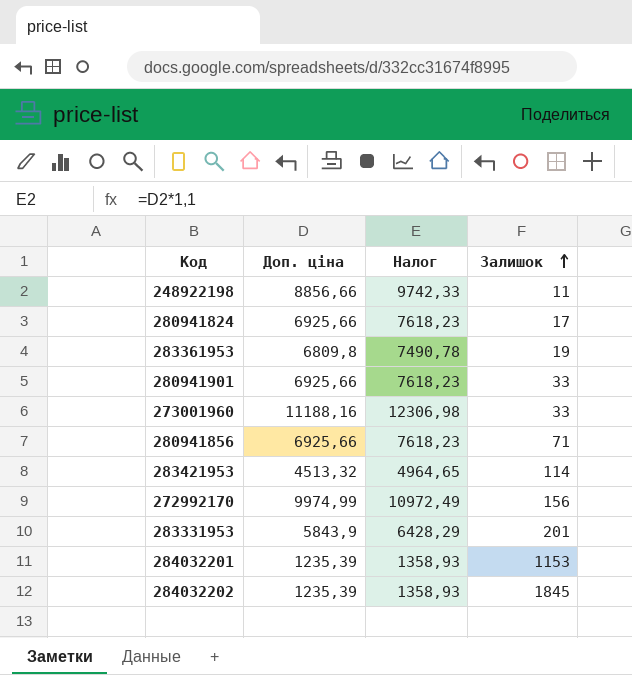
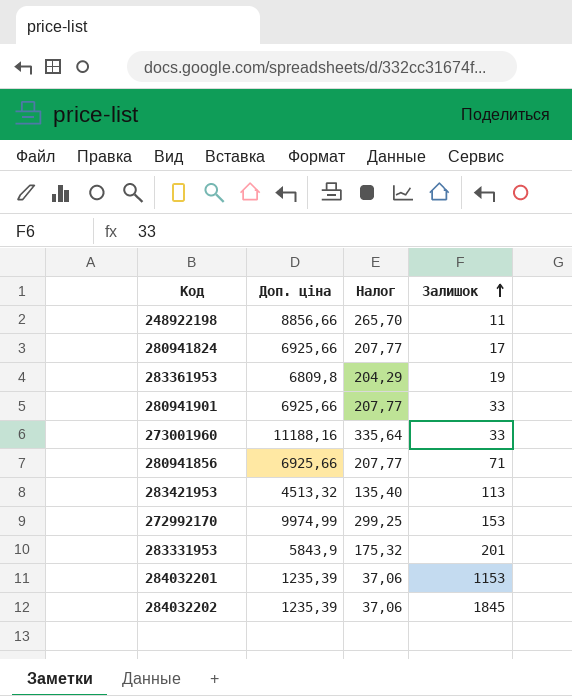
column Налог | formula: [Доп. ціна] * 1,1 -> [Доп. ціна] * 0,03
283421953 | Залишок: 114 -> 113
272992170 | Залишок: 156 -> 153

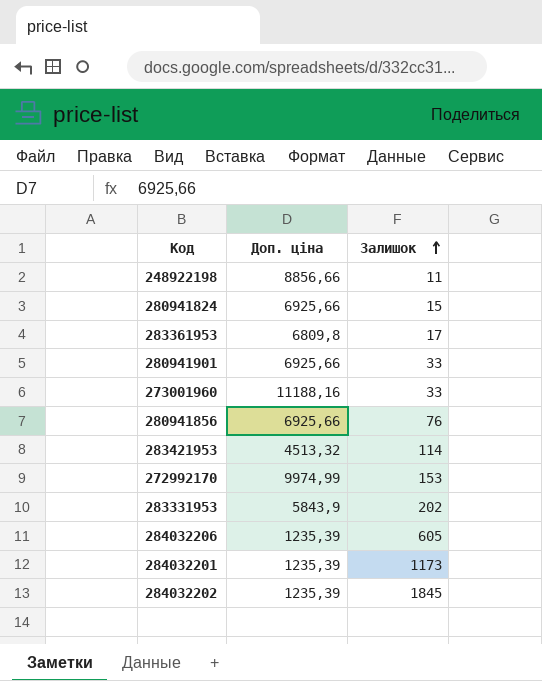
column Налог | formula: [Доп. ціна] * 0,03 -> none
280941824 | Залишок: 17 -> 15
283361953 | Залишок: 19 -> 17
280941856 | Залишок: 71 -> 76
283421953 | Залишок: 113 -> 114
283331953 | Залишок: 201 -> 202
row 284032206: none -> 1235,39 | 605
284032201 | Залишок: 1153 -> 1173

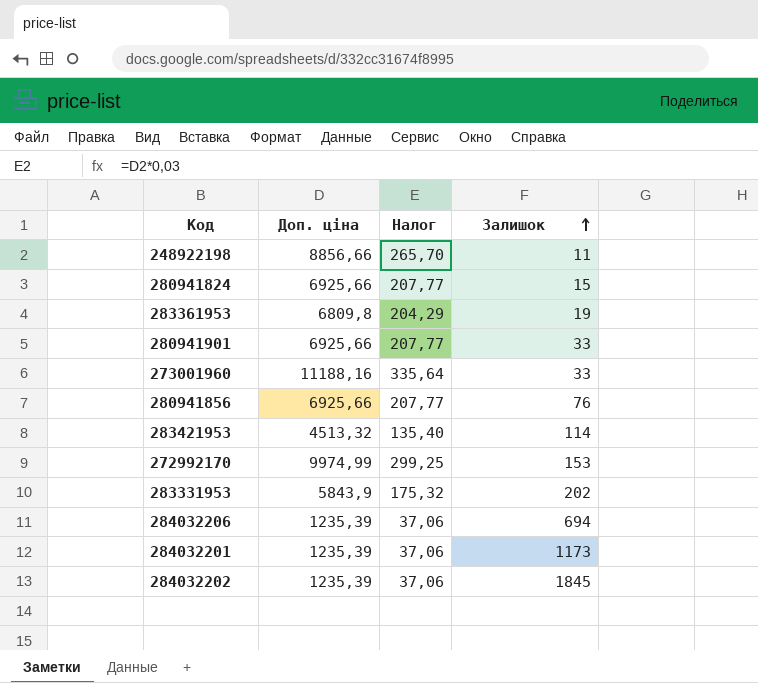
column Налог | formula: none -> [Доп. ціна] * 0,03
283361953 | Залишок: 17 -> 19
284032206 | Залишок: 605 -> 694

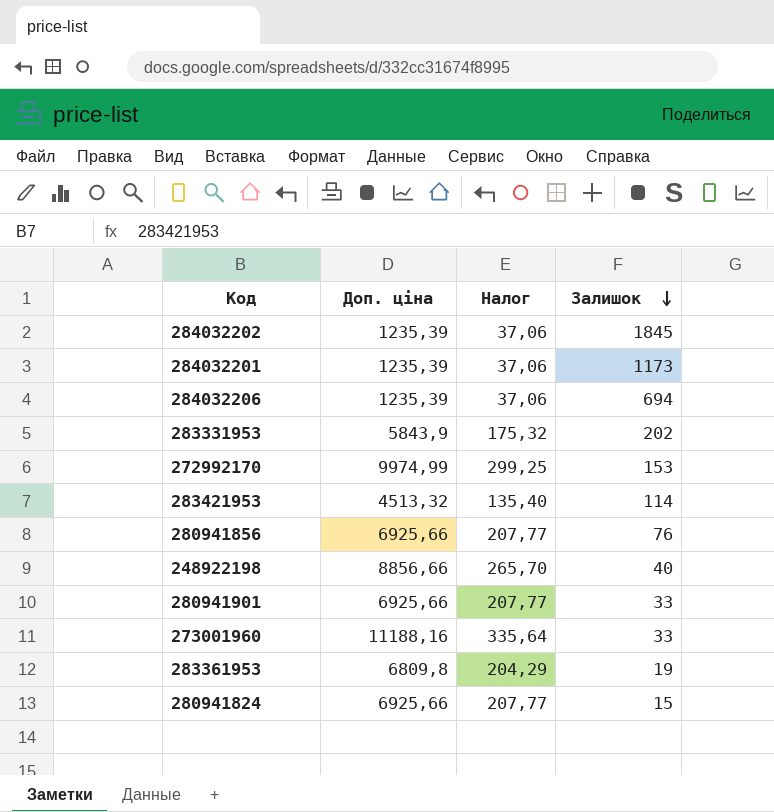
row order: Залишок ascending -> Залишок descending
248922198 | Залишок: 11 -> 40

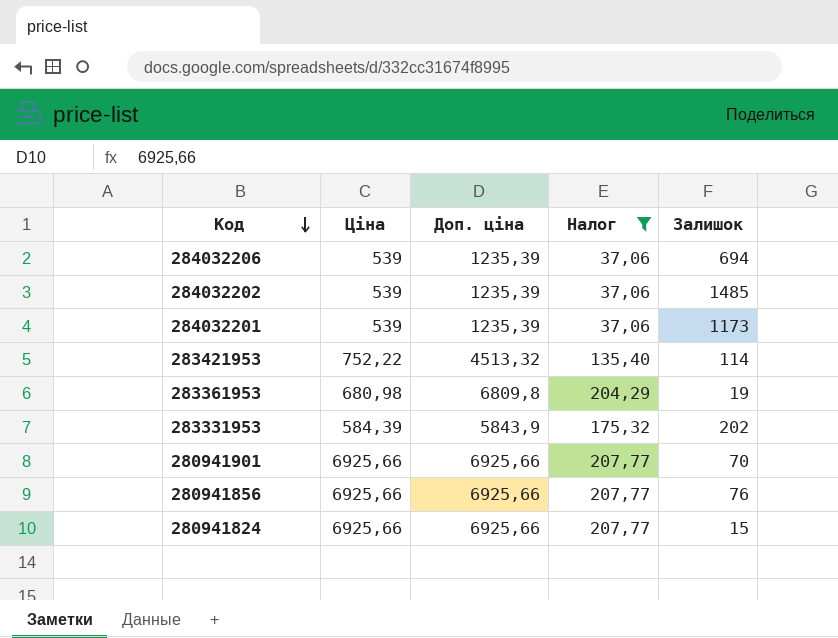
filter: none -> Налог <= 207,77
row order: Залишок descending -> Код descending
column Ціна | position: none -> 2
284032202 | Залишок: 1845 -> 1485
280941901 | Залишок: 33 -> 70

